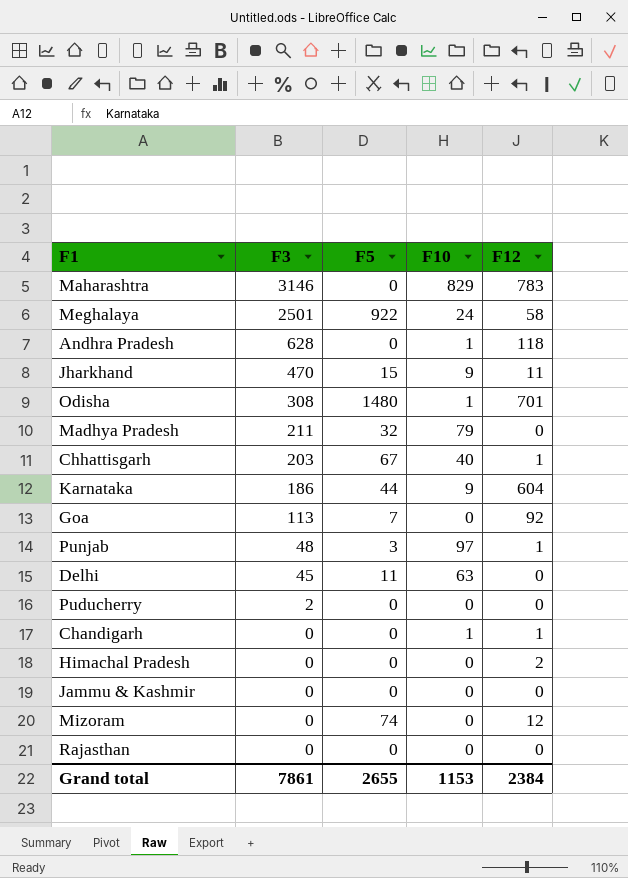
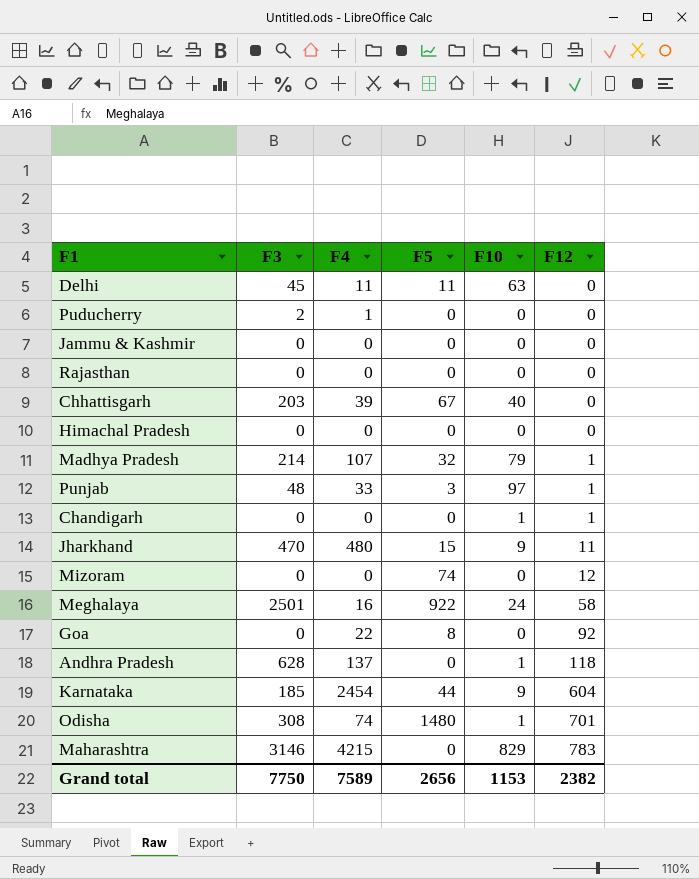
row order: F3 descending -> F12 ascending
column F4 | position: none -> 3
Chhattisgarh | F12: 1 -> 0
Himachal Pradesh | F12: 2 -> 0
Madhya Pradesh | F3: 211 -> 214
Madhya Pradesh | F12: 0 -> 1
Goa | F3: 113 -> 0
Goa | F5: 7 -> 8
Karnataka | F3: 186 -> 185
Grand total | F3: 7861 -> 7750
Grand total | F5: 2655 -> 2656
Grand total | F12: 2384 -> 2382

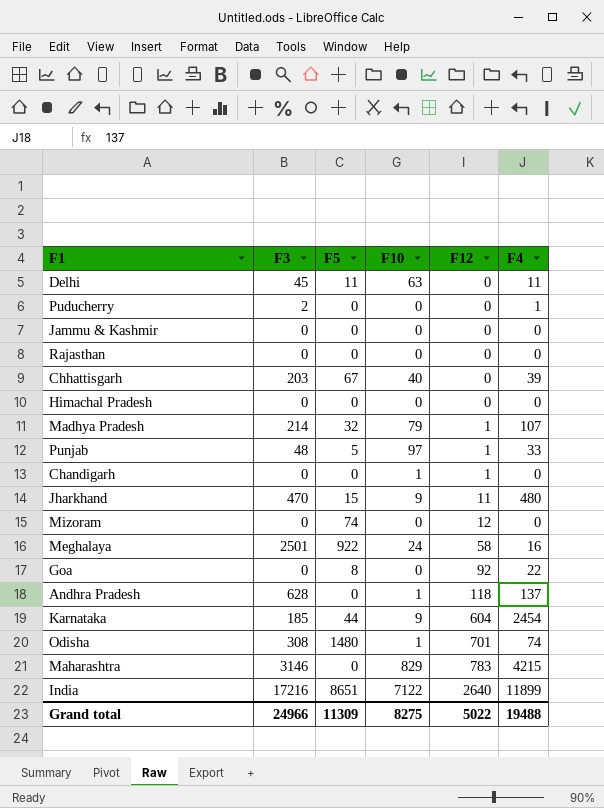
column F4 | position: 3 -> 6
Punjab | F5: 3 -> 5
row India: none -> 17216 | 8651 | 7122 | 2640 | 11899
Grand total | F3: 7750 -> 24966
Grand total | F5: 2656 -> 11309
Grand total | F10: 1153 -> 8275
Grand total | F12: 2382 -> 5022
Grand total | F4: 7589 -> 19488

